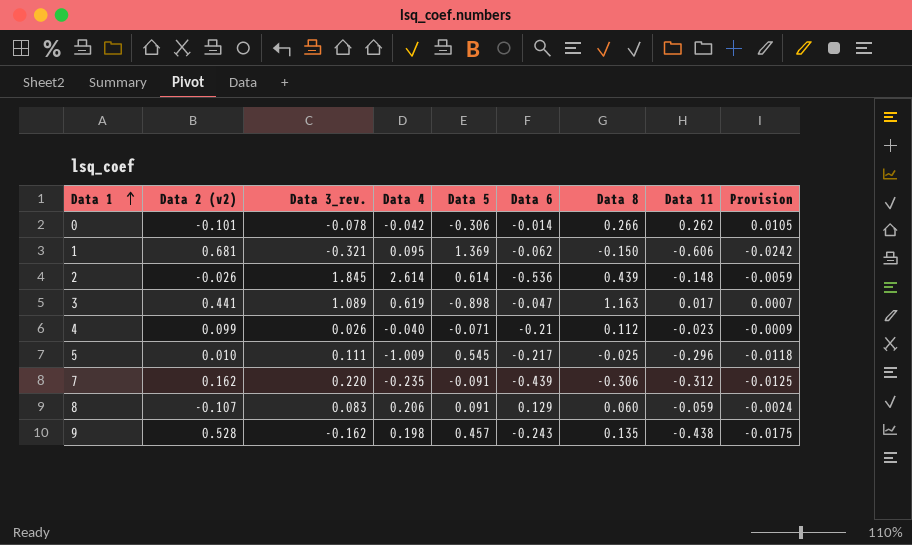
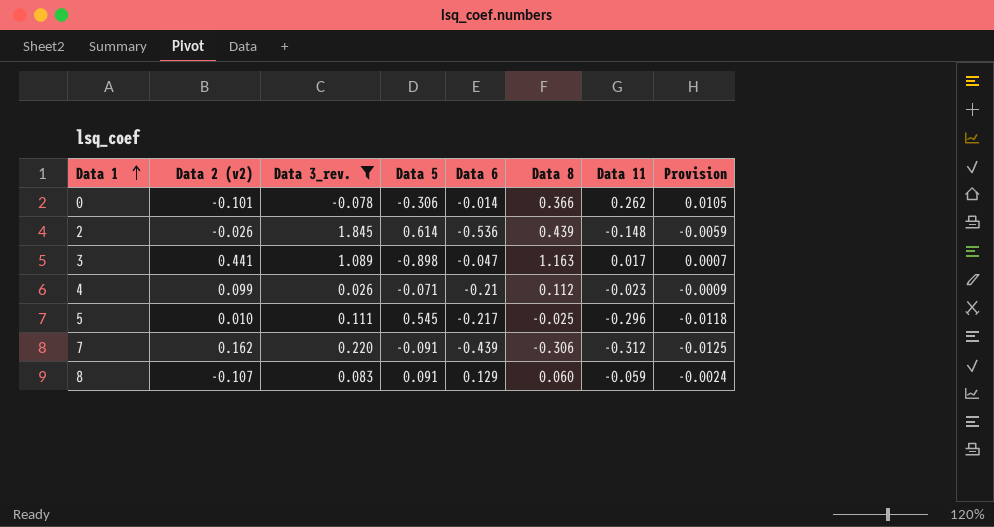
filter: none -> Data 3_rev. >= -0.078
column Data 4 | position: 4 -> none
0 | Data 8: 0.266 -> 0.366

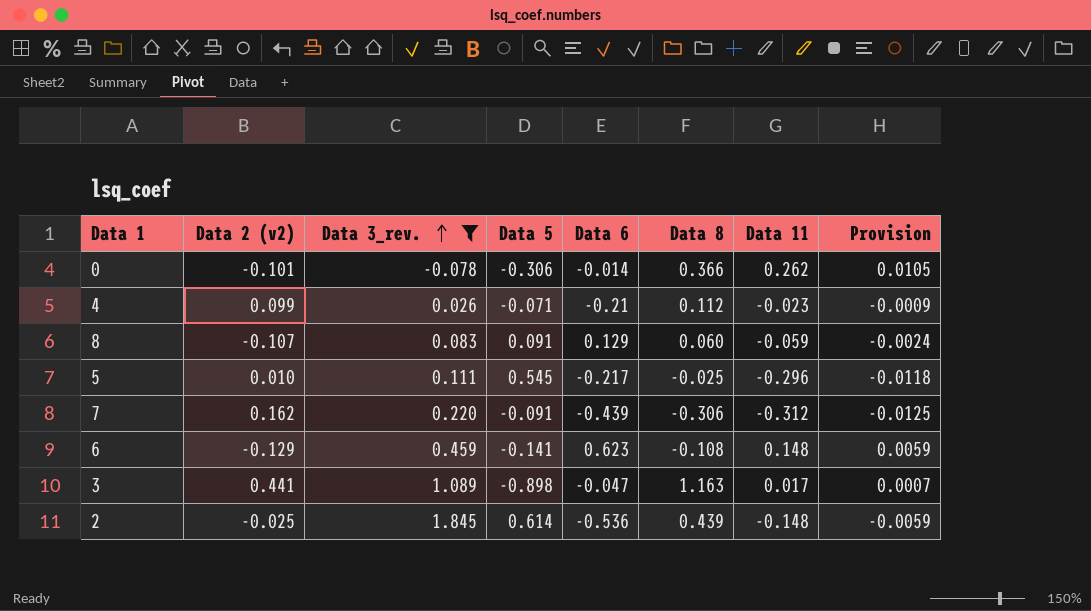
row order: Data 1 ascending -> Data 3_rev. ascending
row 6: none -> -0.129 | 0.459 | -0.141 | 0.623 | -0.108 | 0.148 | 0.0059
2 | Data 2 (v2): -0.026 -> -0.025

